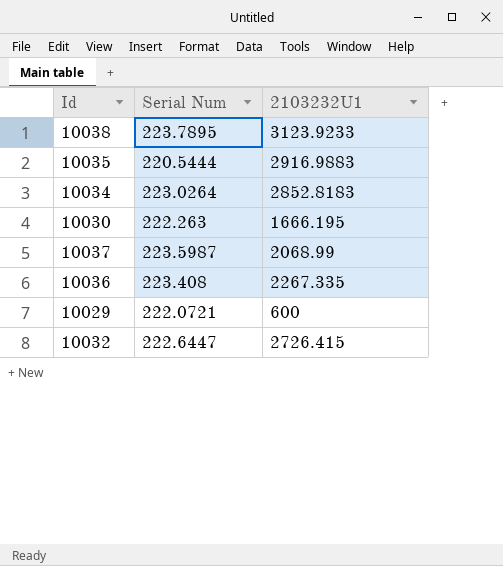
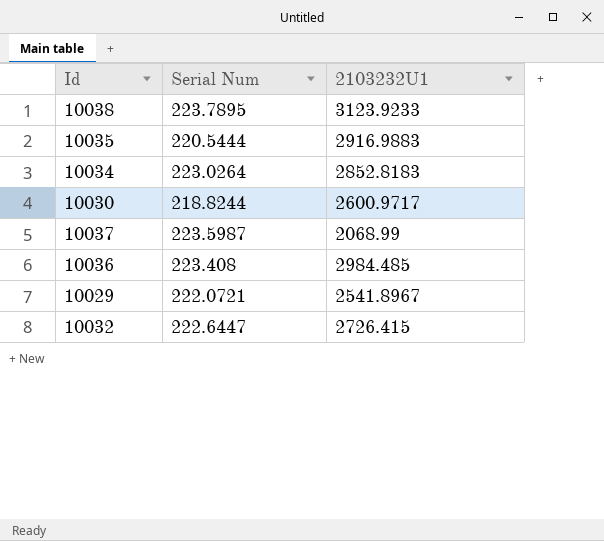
10030 | Serial Num: 222.263 -> 218.8244
10030 | 2103232U1: 1666.195 -> 2600.9717
10036 | 2103232U1: 2267.335 -> 2984.485
10029 | 2103232U1: 600 -> 2541.8967

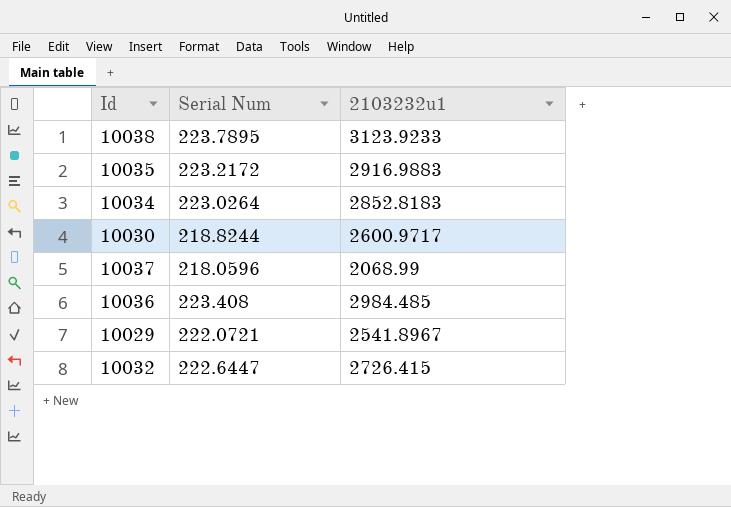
column name: 2103232U1 -> 2103232u1
10035 | Serial Num: 220.5444 -> 223.2172
10037 | Serial Num: 223.5987 -> 218.0596

